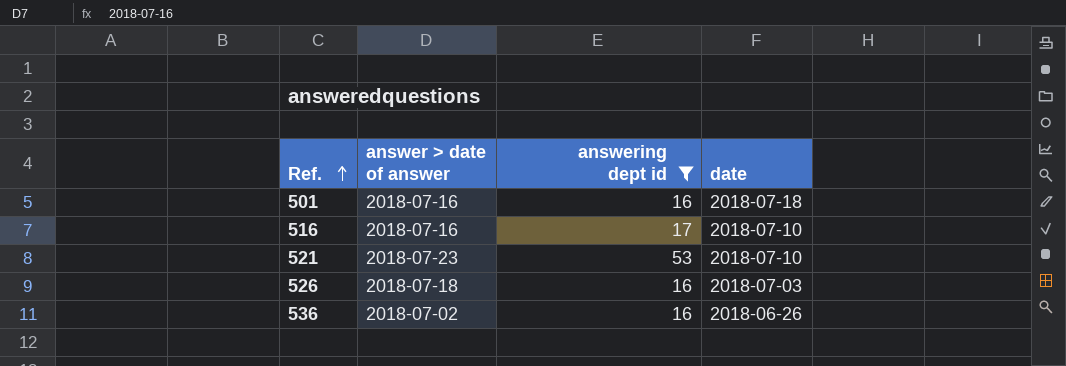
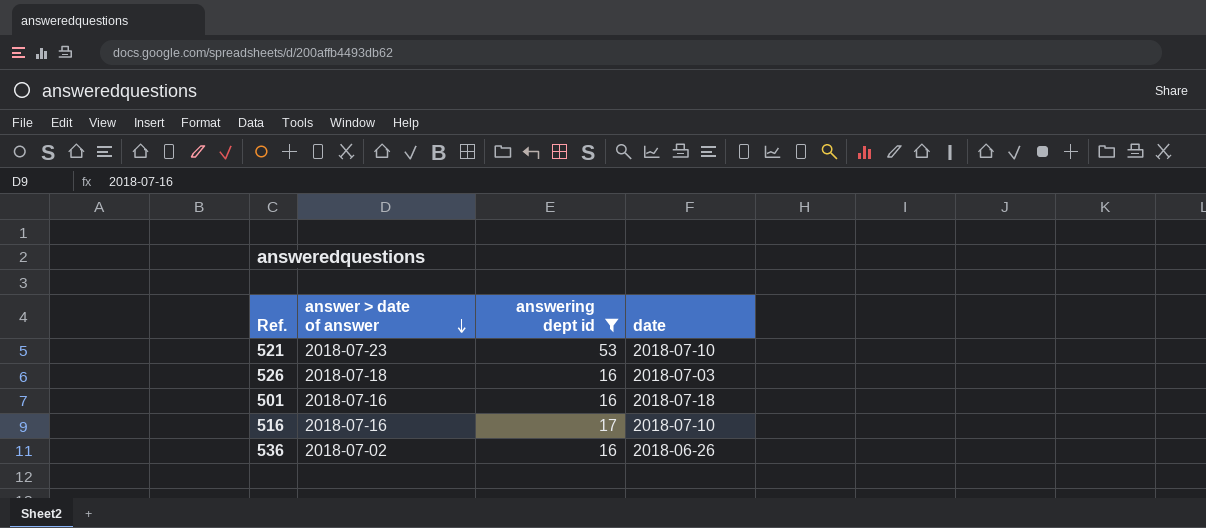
row order: Ref. ascending -> answer > date of answer descending

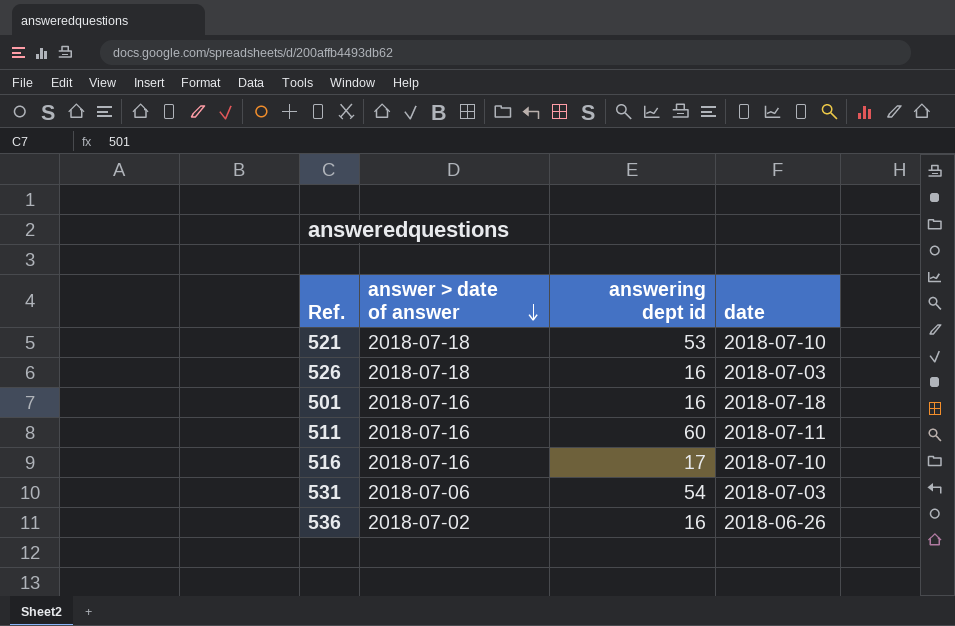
filter: answering dept id <= 53 -> none
521 | answer > date of answer: 2018-07-23 -> 2018-07-18

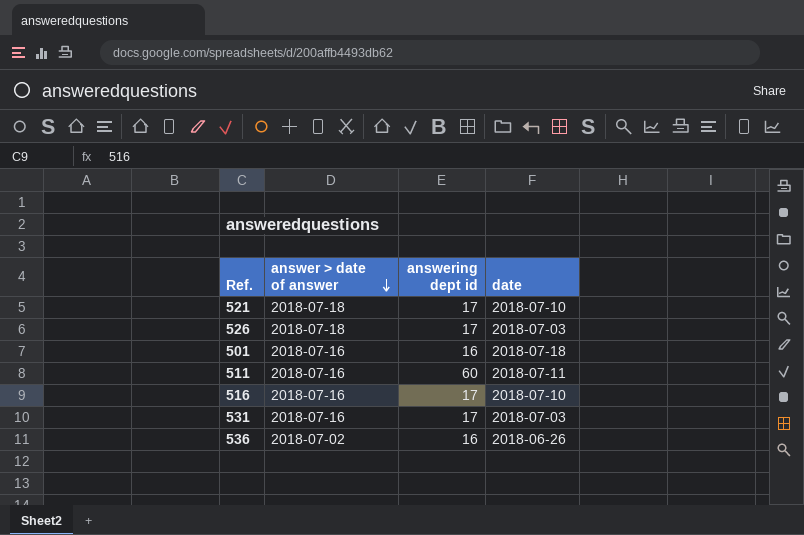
521 | answering dept id: 53 -> 17
526 | answering dept id: 16 -> 17
531 | answer > date of answer: 2018-07-06 -> 2018-07-16
531 | answering dept id: 54 -> 17

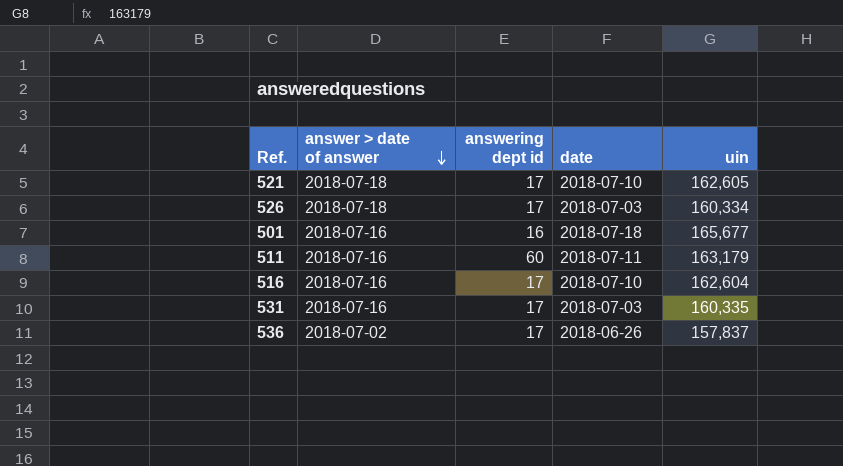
column uin | position: none -> 5
536 | answering dept id: 16 -> 17

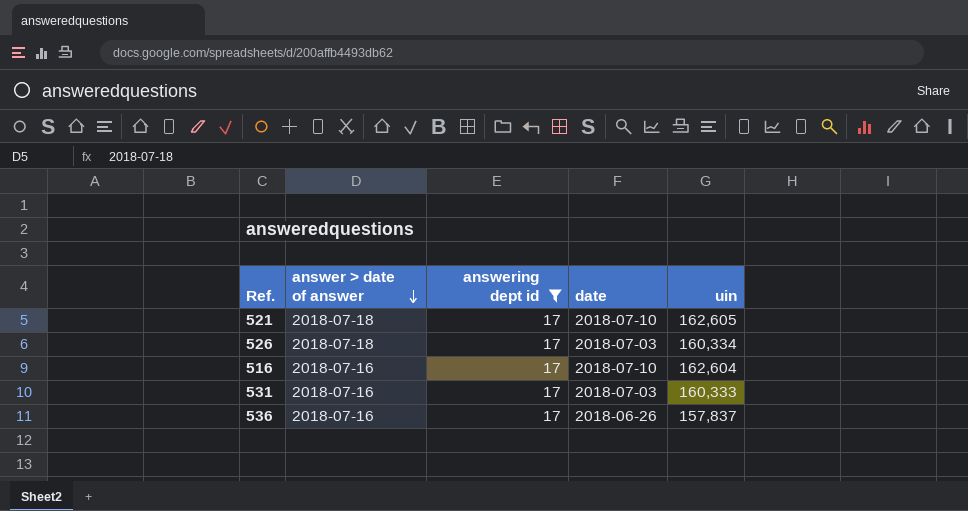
filter: none -> answering dept id = 17
531 | uin: 160,335 -> 160,333
536 | answer > date of answer: 2018-07-02 -> 2018-07-16

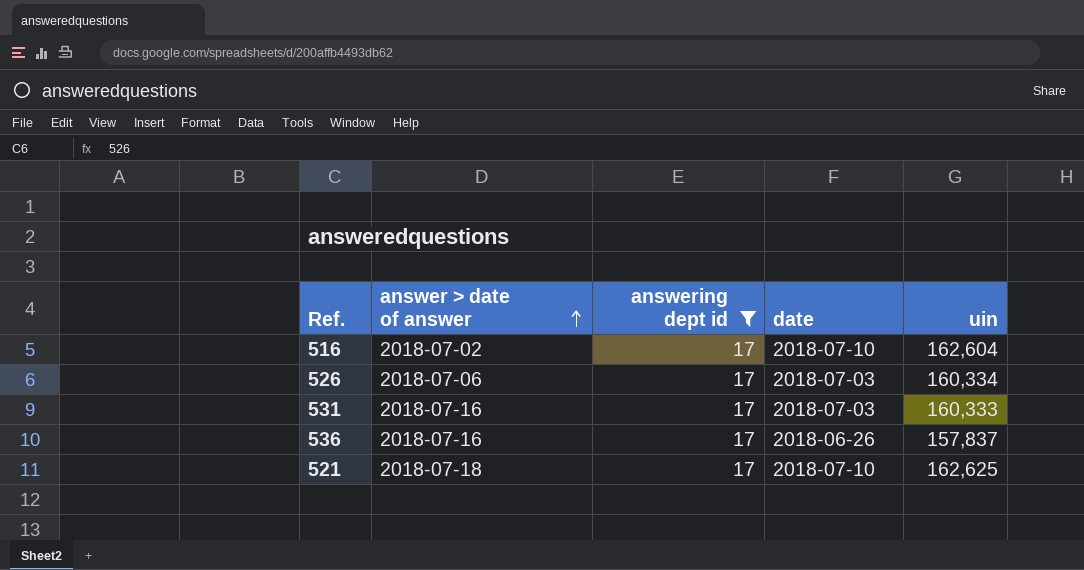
row order: answer > date of answer descending -> answer > date of answer ascending
516 | answer > date of answer: 2018-07-16 -> 2018-07-02
526 | answer > date of answer: 2018-07-18 -> 2018-07-06
521 | uin: 162,605 -> 162,625

